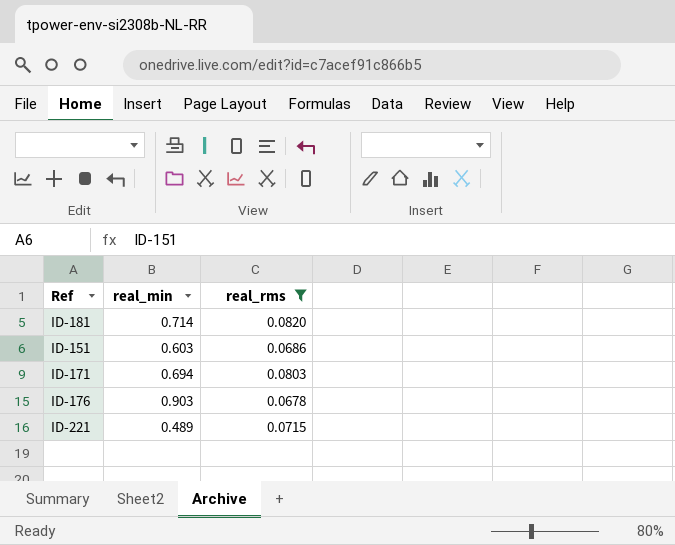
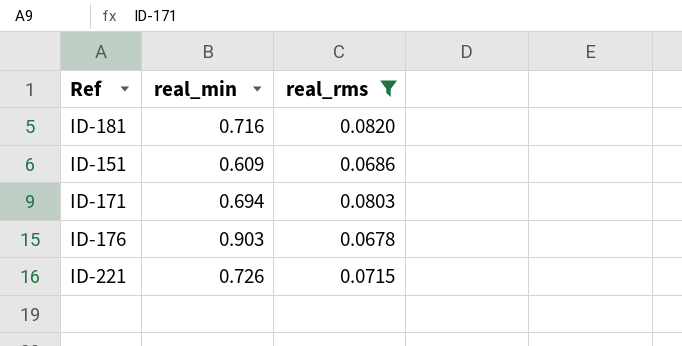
ID-181 | real_min: 0.714 -> 0.716
ID-151 | real_min: 0.603 -> 0.609
ID-221 | real_min: 0.489 -> 0.726

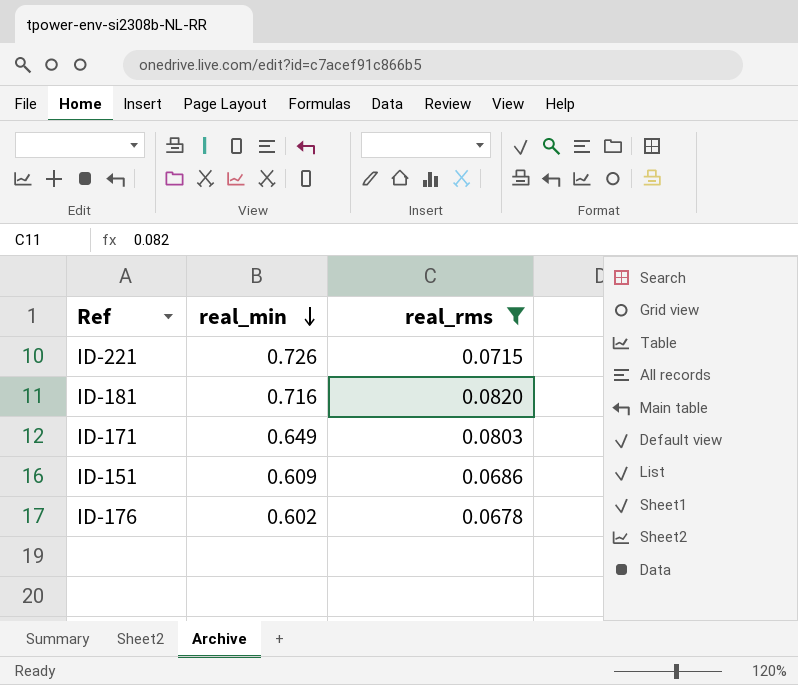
row order: none -> real_min descending
ID-171 | real_min: 0.694 -> 0.649
ID-176 | real_min: 0.903 -> 0.602

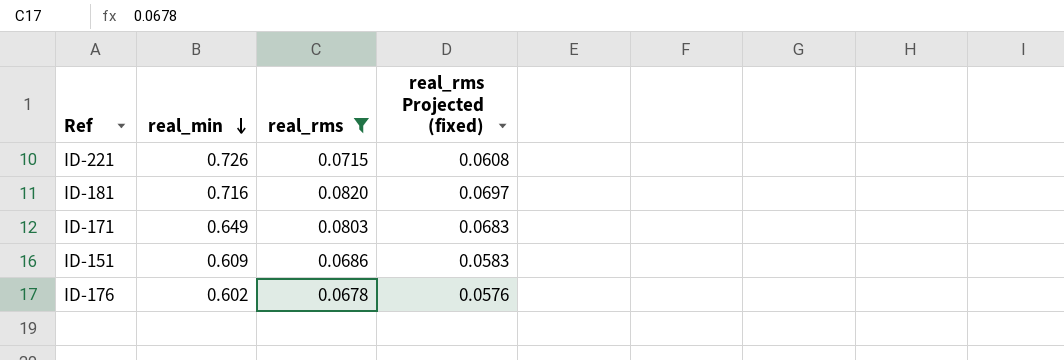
column real_rms Projected (fixed) | formula: none -> [real_rms] * 0.85

